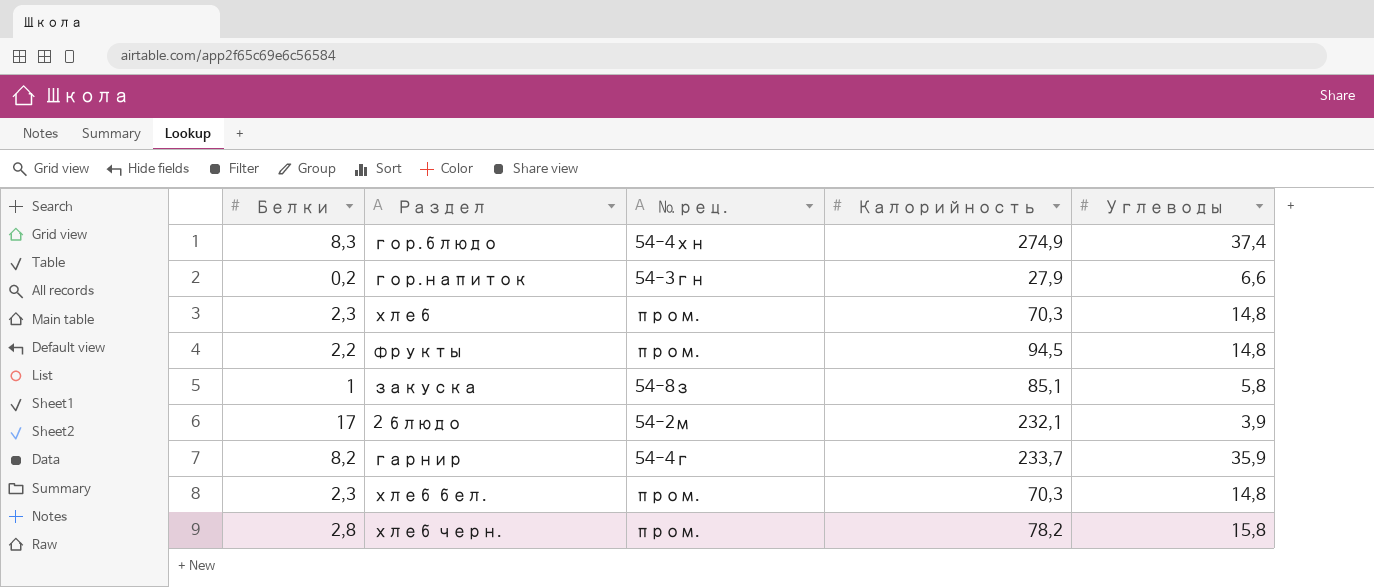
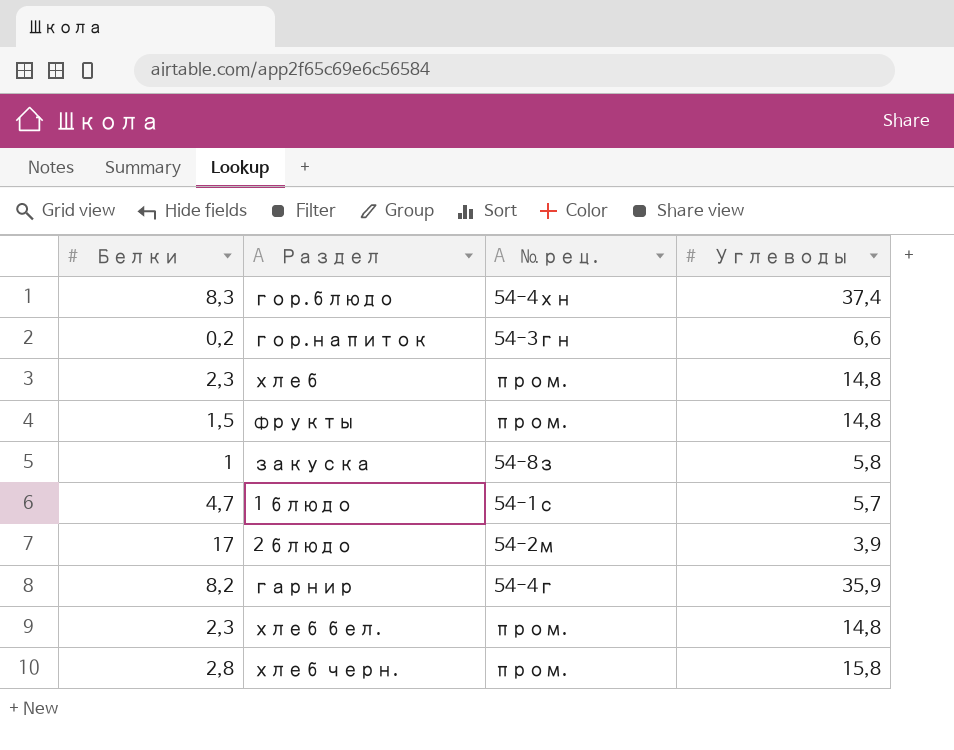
column Калорийность | position: 4 -> none
фрукты | Белки: 2,2 -> 1,5
row 1 блюдо: none -> 4,7 | 54-1с | 5,7

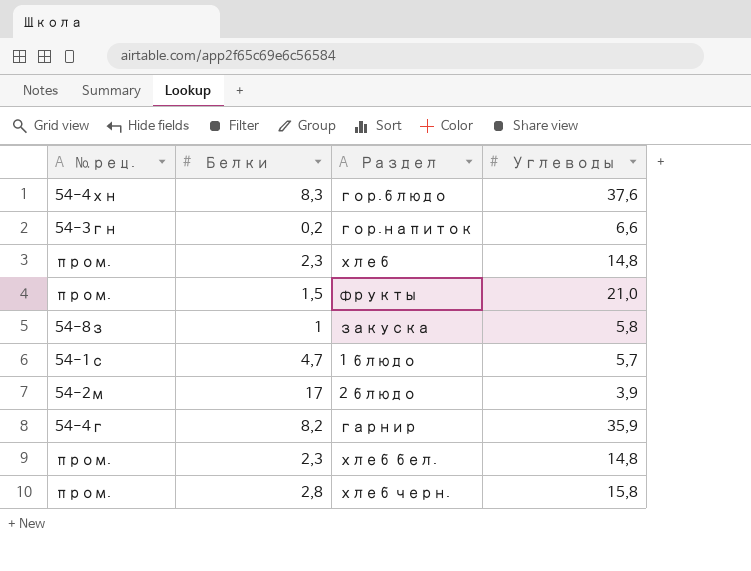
column № рец. | position: 3 -> 1
гор.блюдо | Углеводы: 37,4 -> 37,6
фрукты | Углеводы: 14,8 -> 21,0

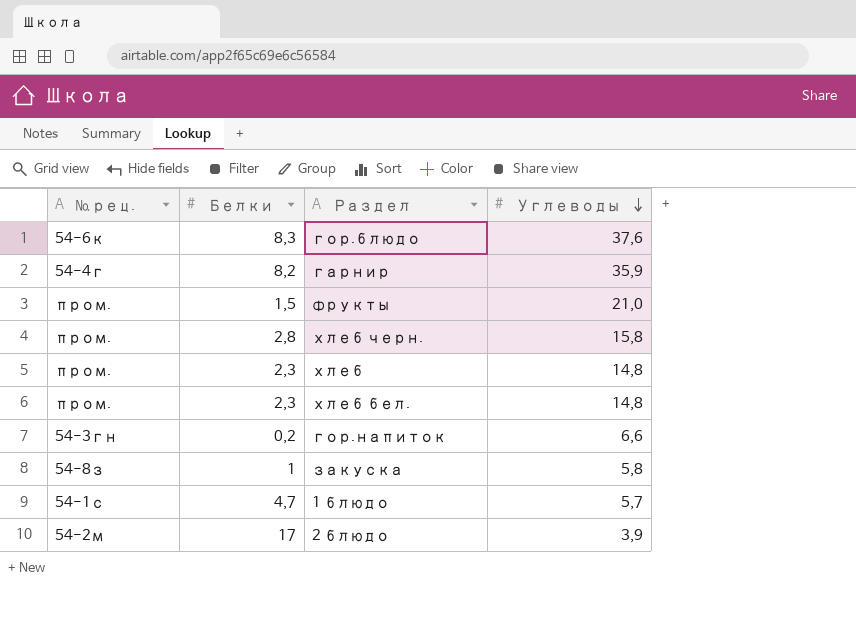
row order: none -> Углеводы descending
гор.блюдо | № рец.: 54-4хн -> 54-6к

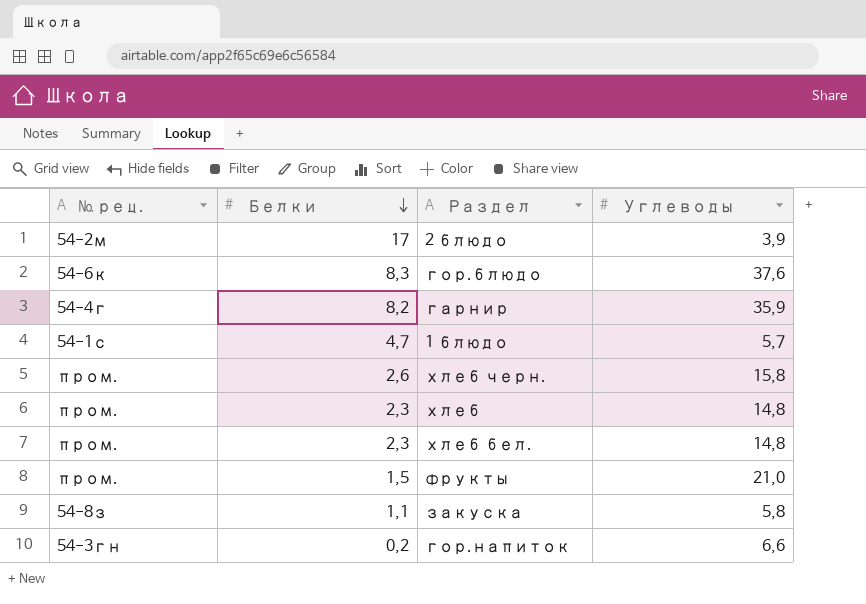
row order: Углеводы descending -> Белки descending
хлеб черн. | Белки: 2,8 -> 2,6
закуска | Белки: 1 -> 1,1

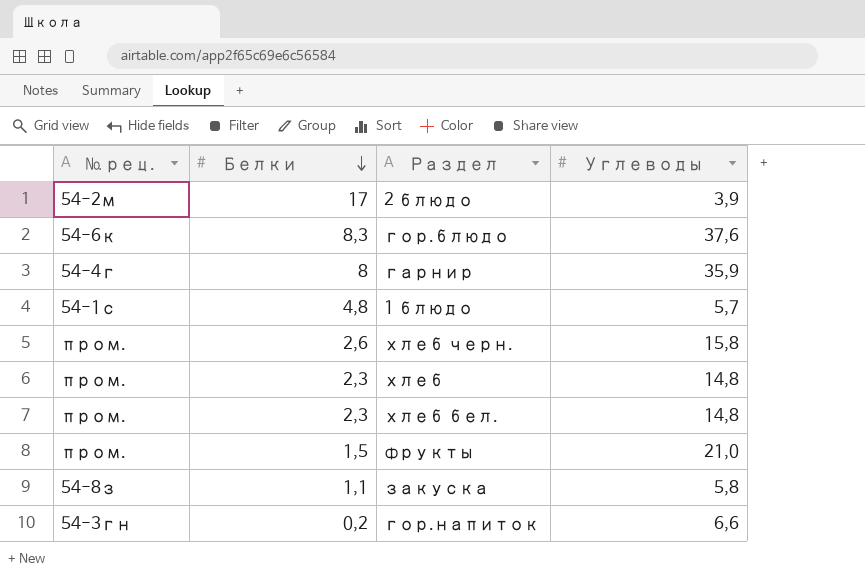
гарнир | Белки: 8,2 -> 8
1 блюдо | Белки: 4,7 -> 4,8

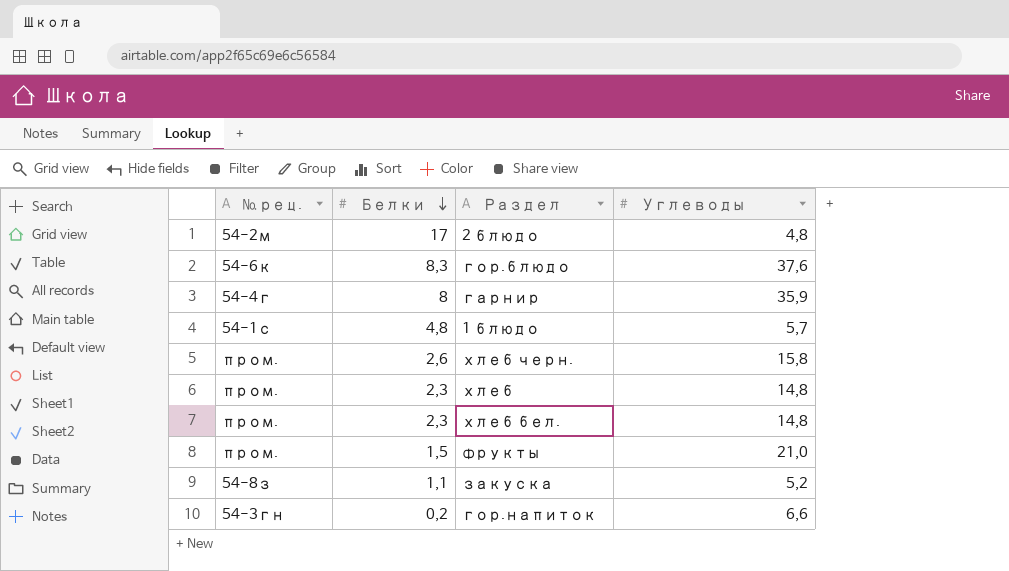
2 блюдо | Углеводы: 3,9 -> 4,8
закуска | Углеводы: 5,8 -> 5,2

